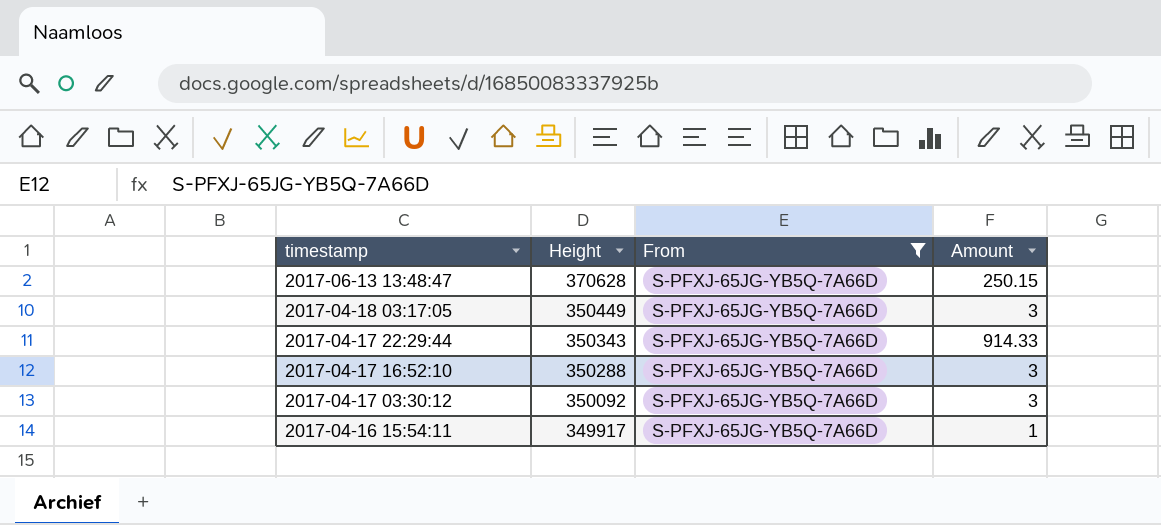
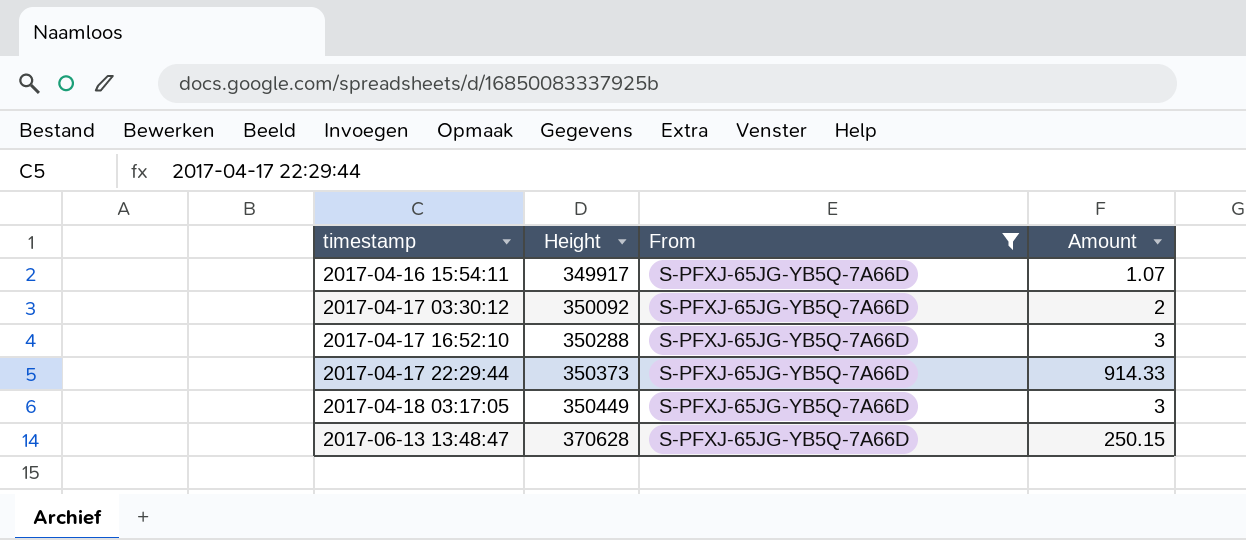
row order: timestamp descending -> timestamp ascending
2017-04-16 15:54:11 | Amount: 1 -> 1.07
2017-04-17 03:30:12 | Amount: 3 -> 2
2017-04-17 22:29:44 | Height: 350343 -> 350373

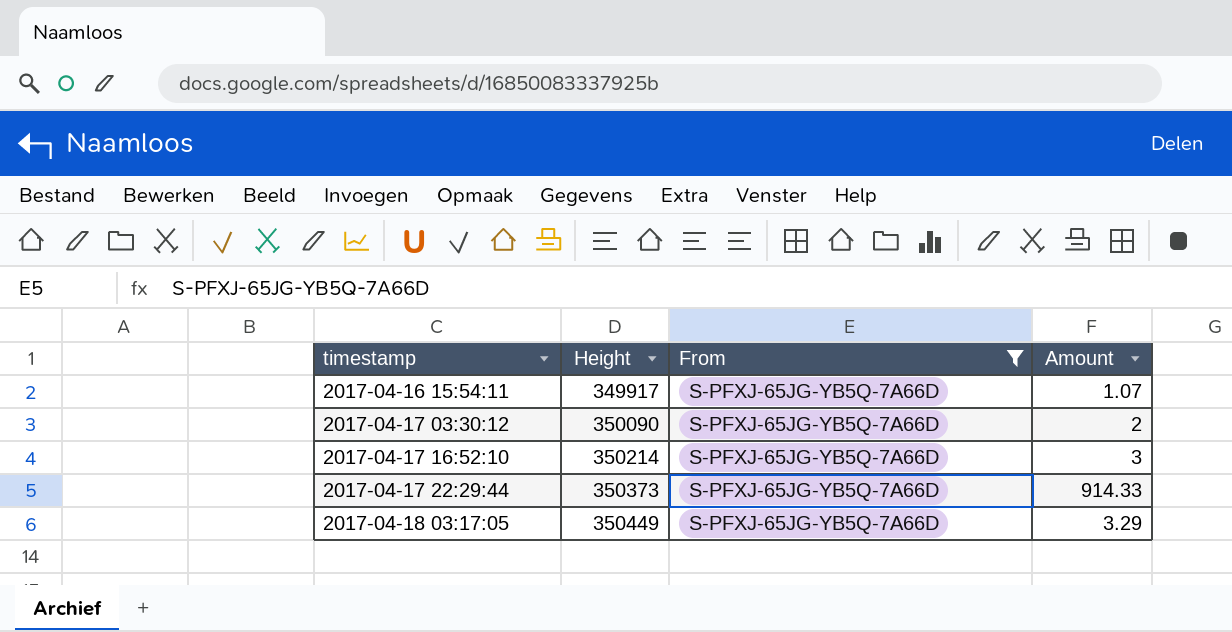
row 2017-06-13 13:48:47: 370628 | S-PFXJ-65JG-YB5Q-7A66D | 250.15 -> none
2017-04-17 03:30:12 | Height: 350092 -> 350090
2017-04-17 16:52:10 | Height: 350288 -> 350214
2017-04-18 03:17:05 | Amount: 3 -> 3.29

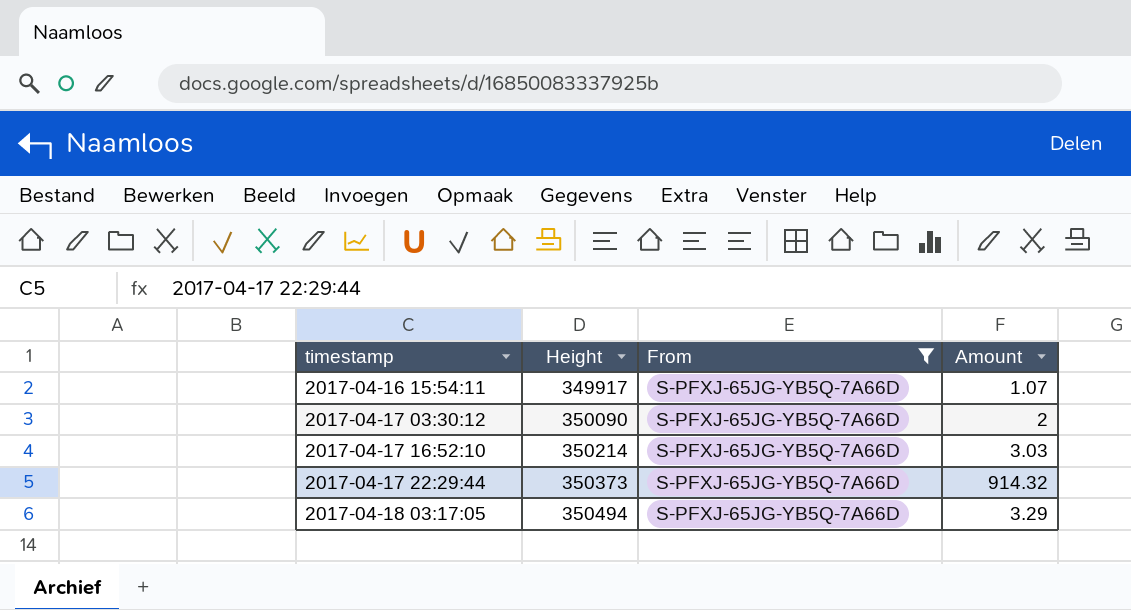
2017-04-17 16:52:10 | Amount: 3 -> 3.03
2017-04-17 22:29:44 | Amount: 914.33 -> 914.32
2017-04-18 03:17:05 | Height: 350449 -> 350494

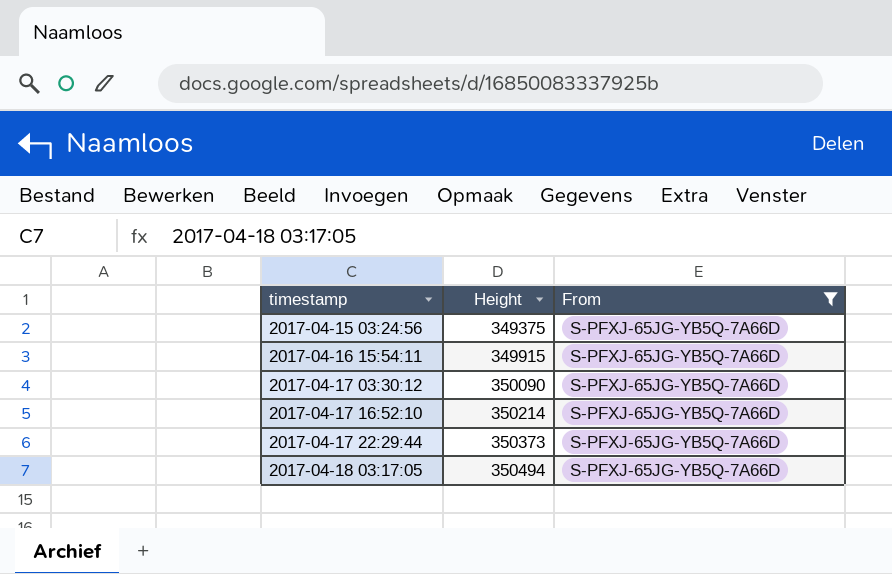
column Amount | position: 4 -> none
row 2017-04-15 03:24:56: none -> 349375 | S-PFXJ-65JG-YB5Q-7A66D
2017-04-16 15:54:11 | Height: 349917 -> 349915

